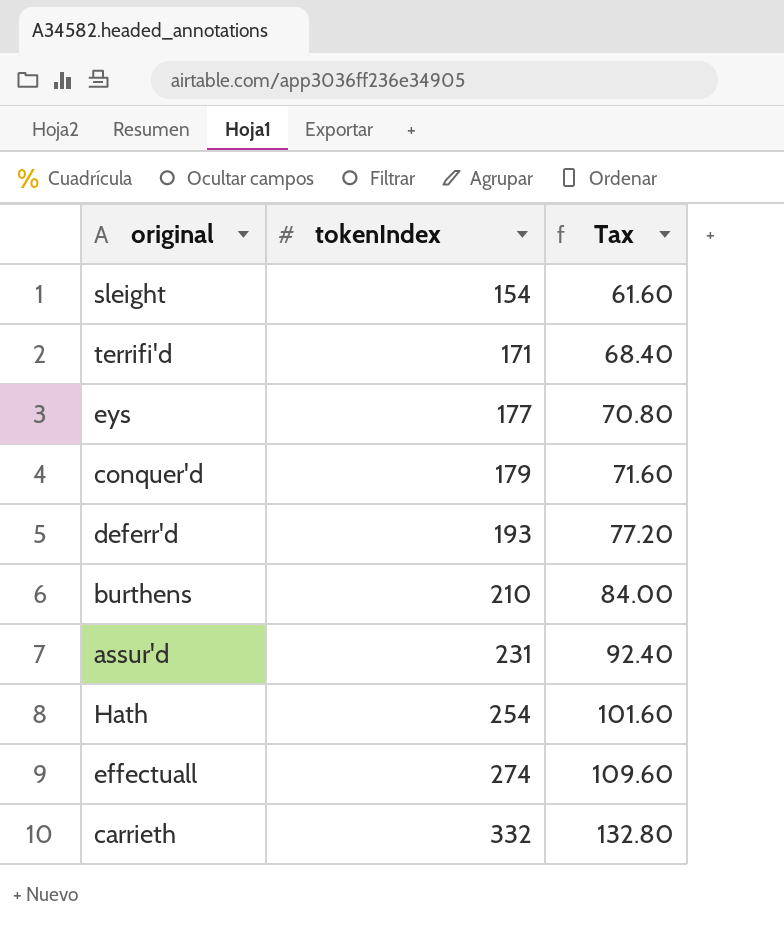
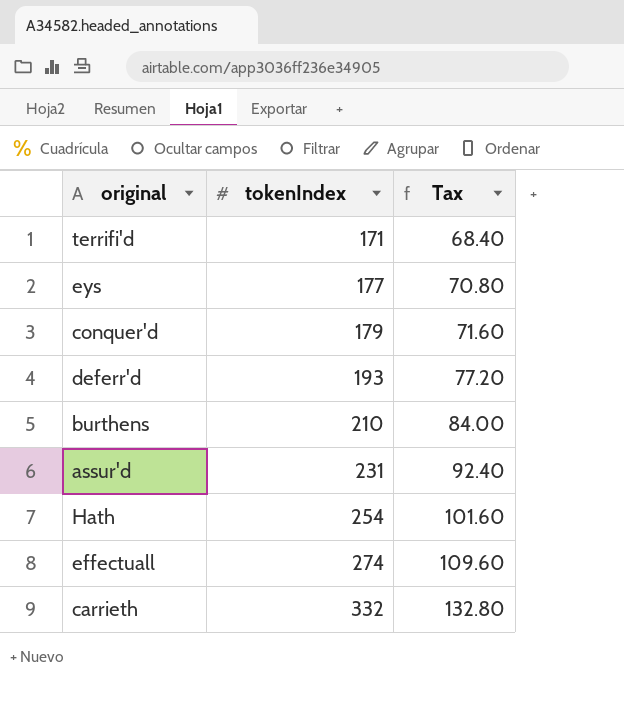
row sleight: 154 | 61.60 -> none

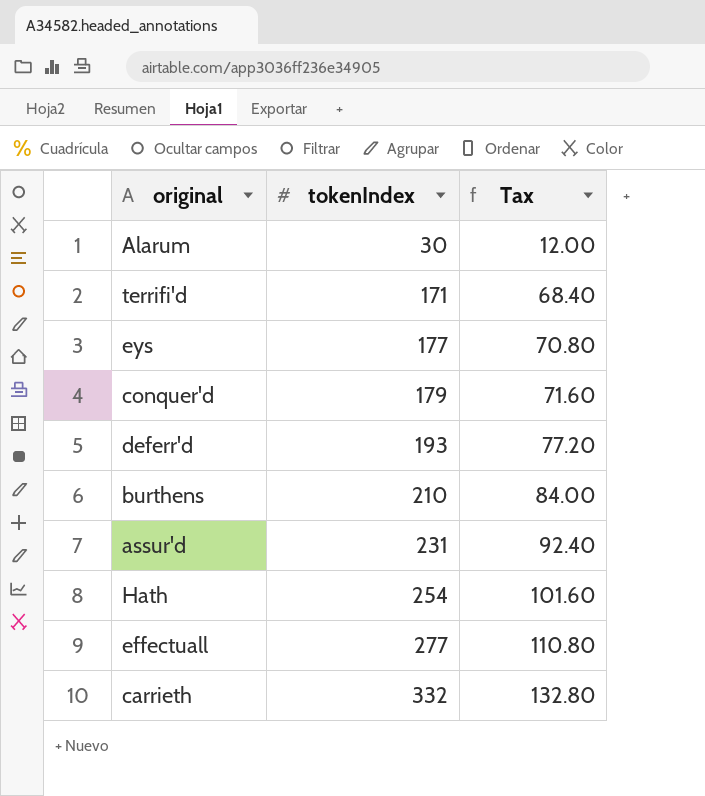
row Alarum: none -> 30 | 12.00
effectuall | tokenIndex: 274 -> 277
effectuall | Tax: 109.60 -> 110.80

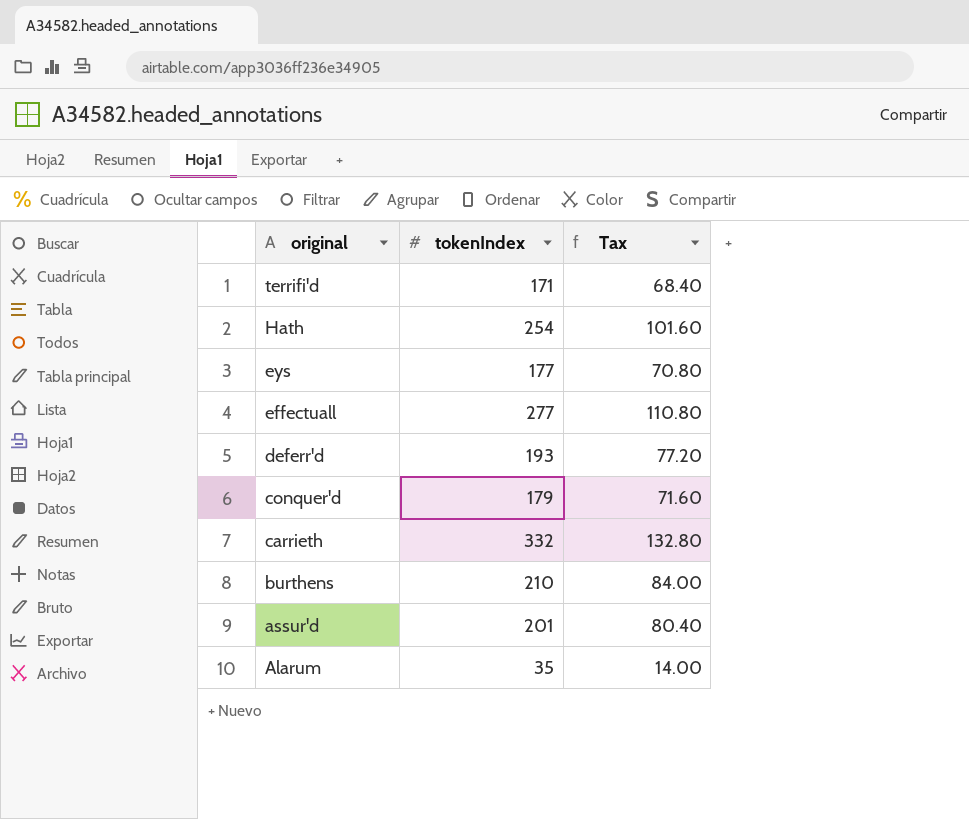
row order: tokenIndex ascending -> original descending
assur'd | tokenIndex: 231 -> 201
assur'd | Tax: 92.40 -> 80.40
Alarum | tokenIndex: 30 -> 35
Alarum | Tax: 12.00 -> 14.00

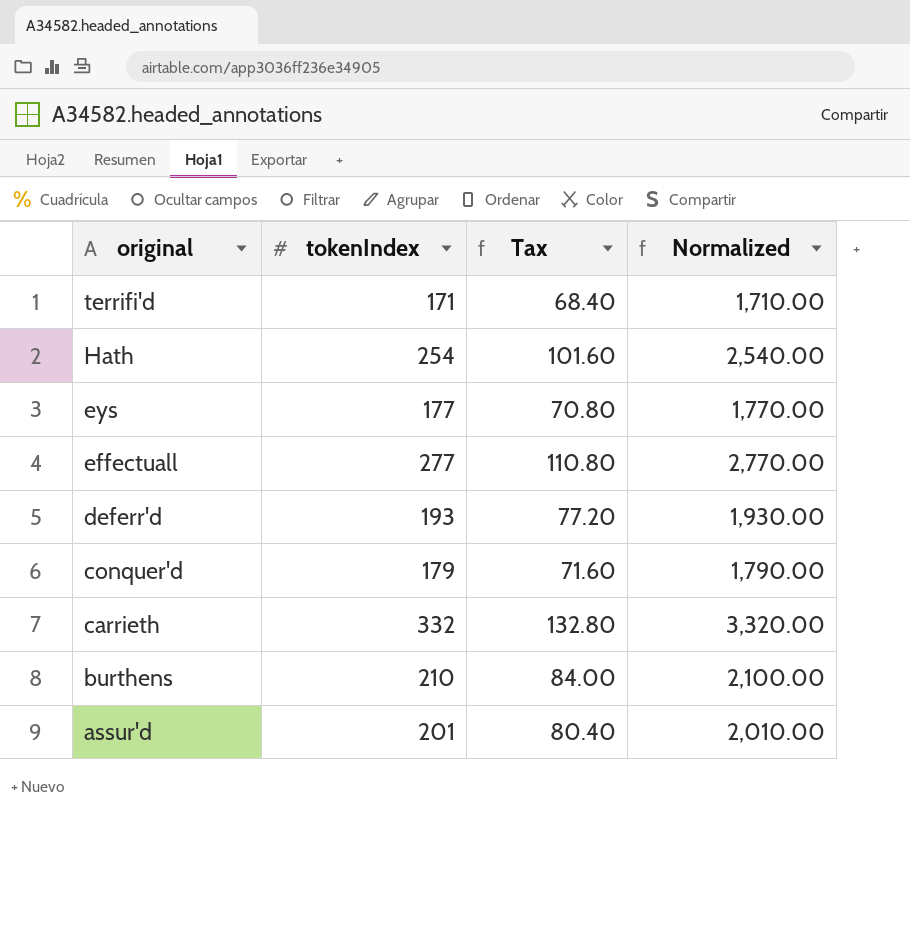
column Normalized | formula: none -> [tokenIndex] * 10
row Alarum: 35 | 14.00 -> none

